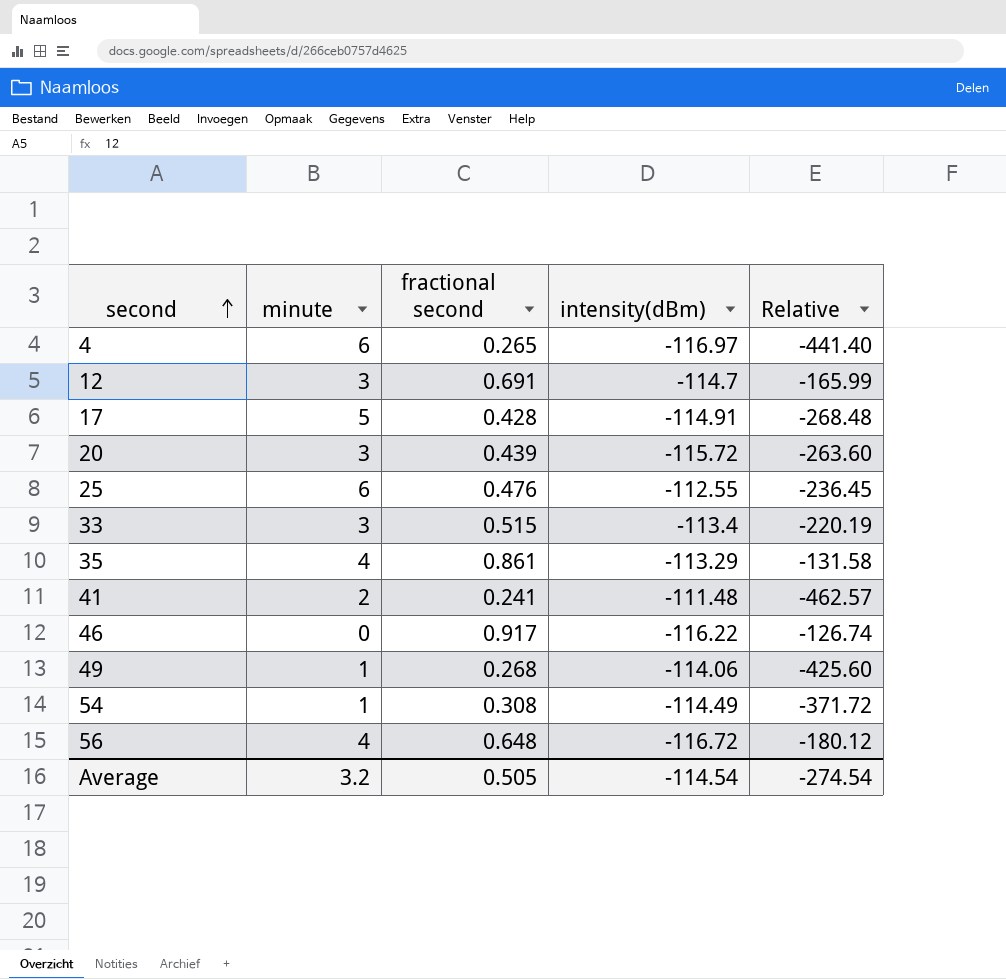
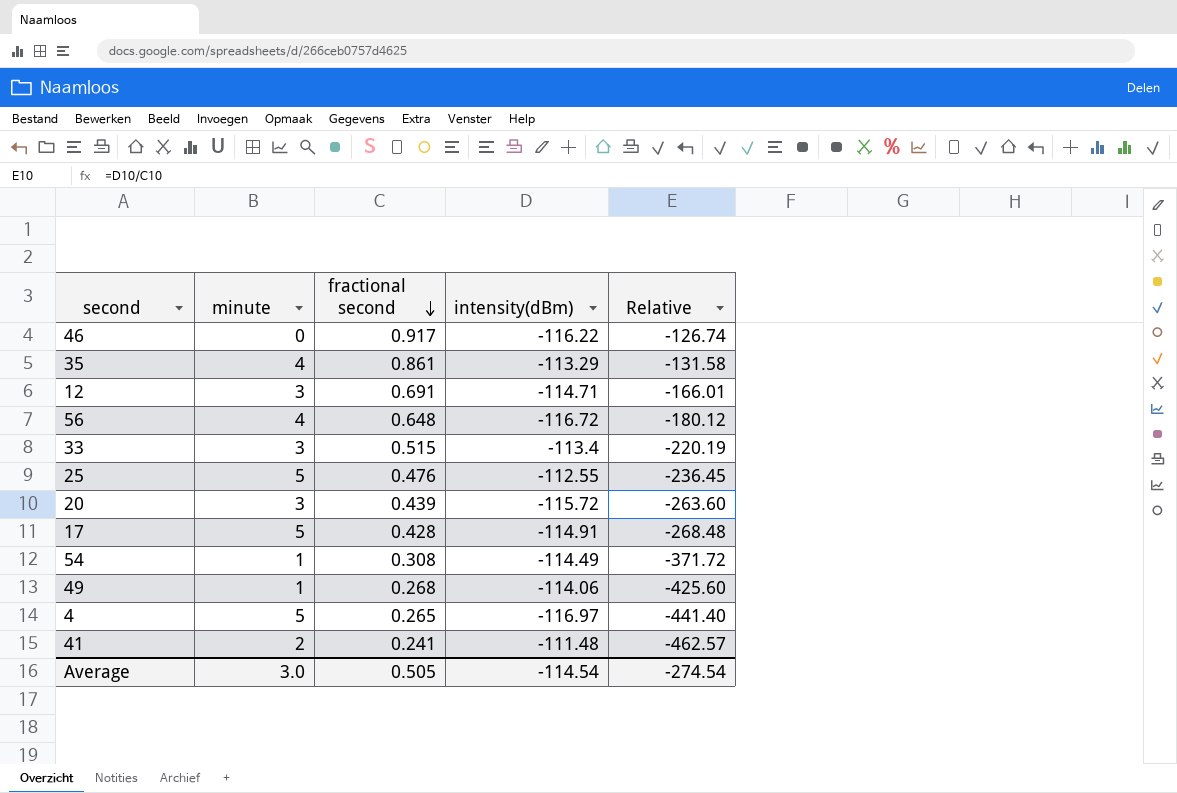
row order: second ascending -> fractional second descending
12 | intensity(dBm): -114.7 -> -114.71
12 | Relative: -165.99 -> -166.01
25 | minute: 6 -> 5
4 | minute: 6 -> 5
Average | minute: 3.2 -> 3.0

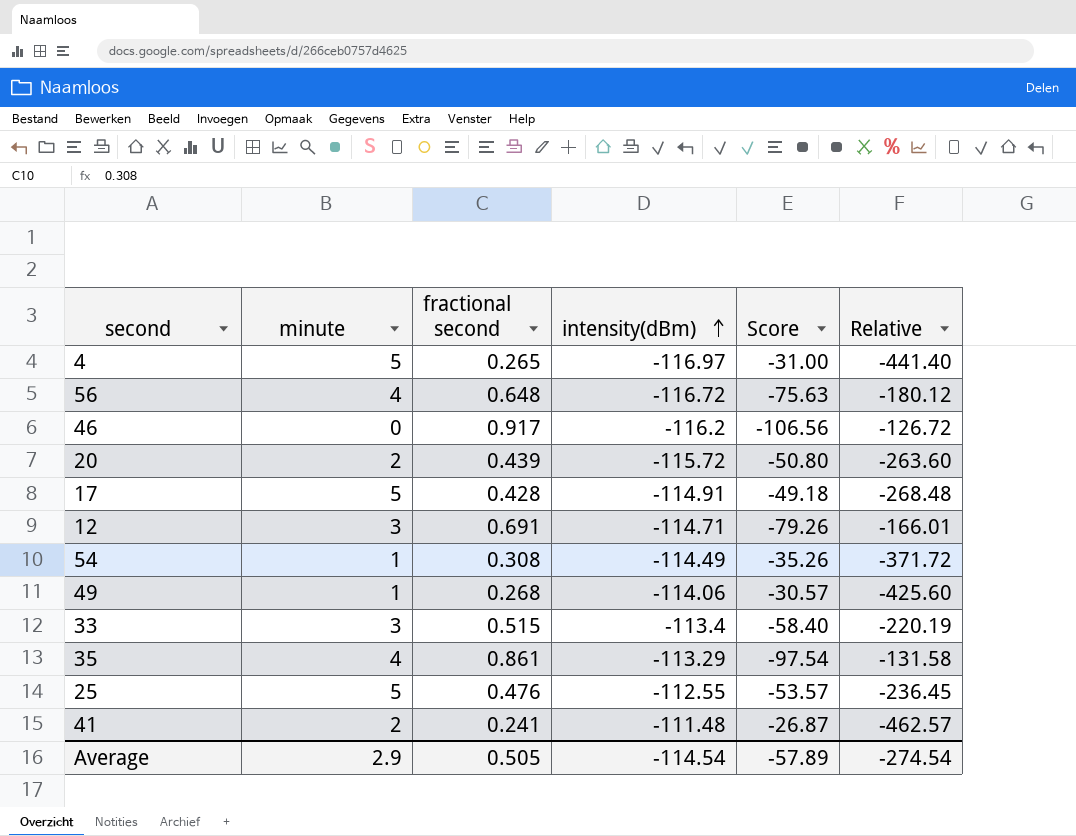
row order: fractional second descending -> intensity(dBm) ascending
column Score | formula: none -> [fractional second] * [intensity(dBm)]
46 | intensity(dBm): -116.22 -> -116.2
46 | Relative: -126.74 -> -126.72
20 | minute: 3 -> 2
Average | minute: 3.0 -> 2.9

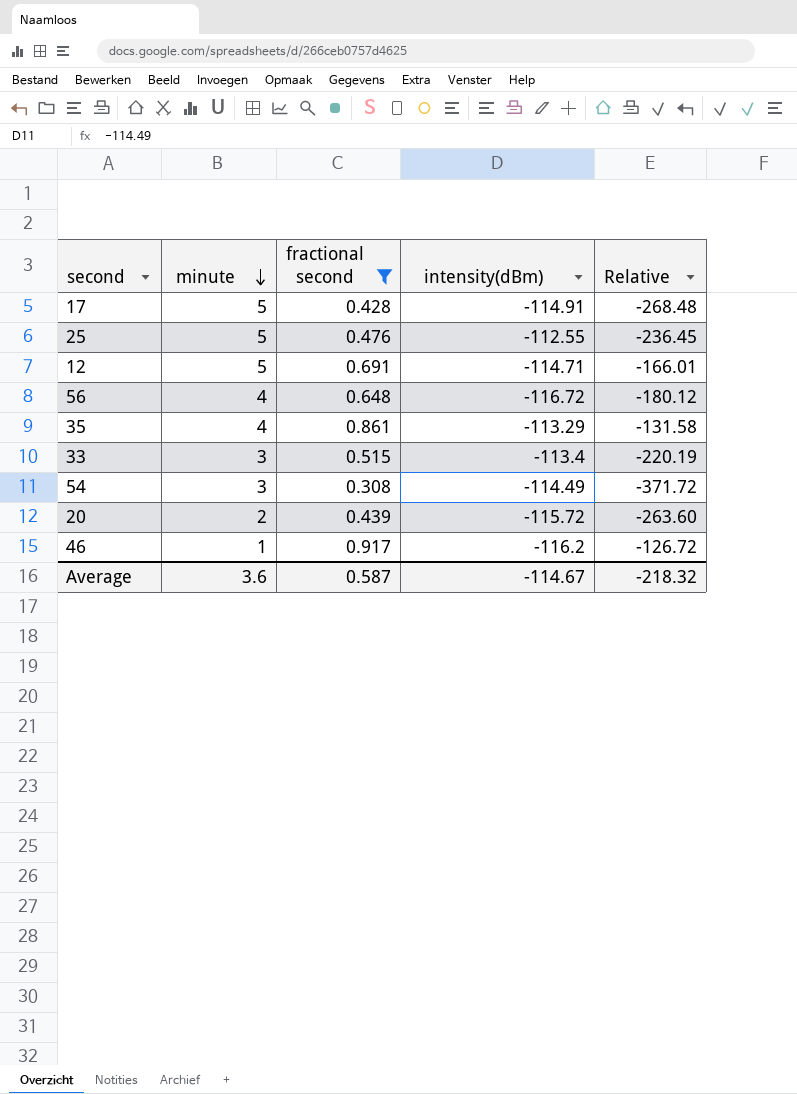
filter: none -> fractional second >= 0.308
row order: intensity(dBm) ascending -> minute descending
column Score | formula: [fractional second] * [intensity(dBm)] -> none
12 | minute: 3 -> 5
54 | minute: 1 -> 3
46 | minute: 0 -> 1
Average | minute: 2.9 -> 3.6
Average | fractional second: 0.505 -> 0.587
Average | intensity(dBm): -114.54 -> -114.67
Average | Relative: -274.54 -> -218.32

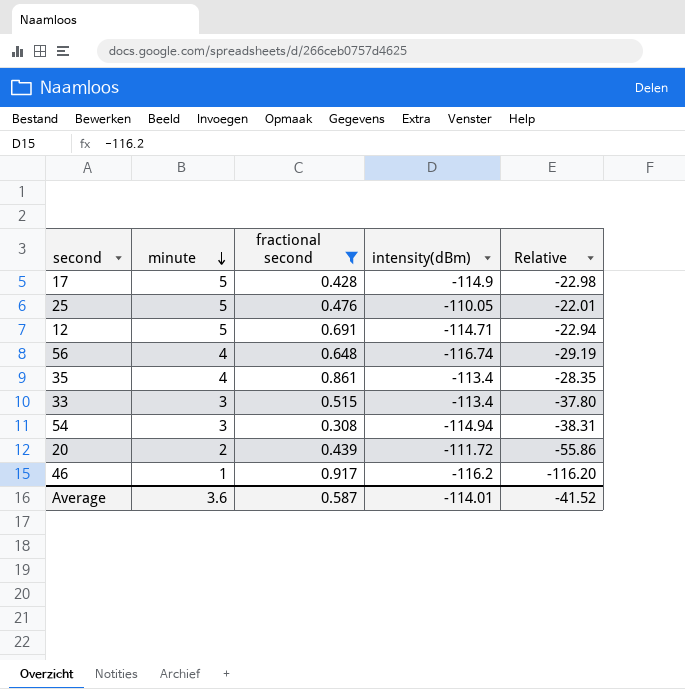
column Relative | formula: [intensity(dBm)] / [fractional second] -> [intensity(dBm)] / [minute]
17 | intensity(dBm): -114.91 -> -114.9
25 | intensity(dBm): -112.55 -> -110.05
56 | intensity(dBm): -116.72 -> -116.74
35 | intensity(dBm): -113.29 -> -113.4
54 | intensity(dBm): -114.49 -> -114.94
20 | intensity(dBm): -115.72 -> -111.72
Average | intensity(dBm): -114.67 -> -114.01
Average | Relative: -218.32 -> -41.52

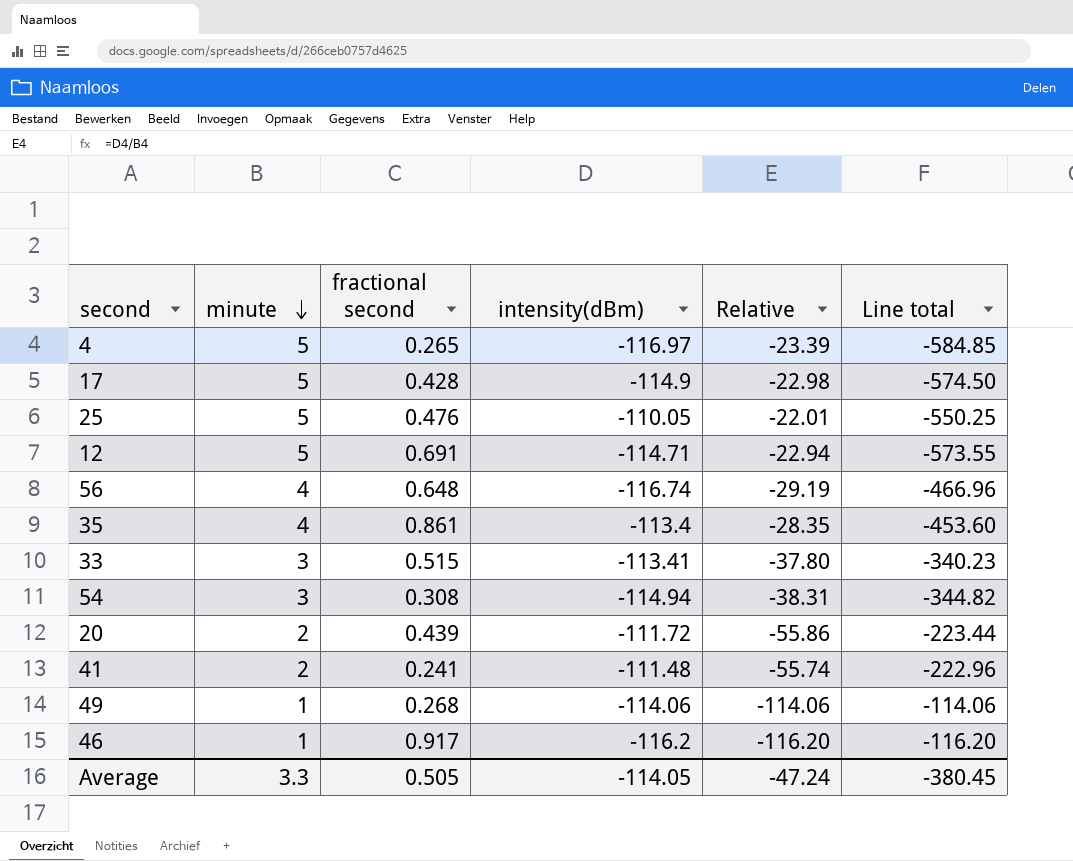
filter: fractional second >= 0.308 -> none
column Line total | formula: none -> [minute] * [intensity(dBm)]
33 | intensity(dBm): -113.4 -> -113.41
Average | minute: 3.6 -> 3.3
Average | fractional second: 0.587 -> 0.505
Average | intensity(dBm): -114.01 -> -114.05
Average | Relative: -41.52 -> -47.24

